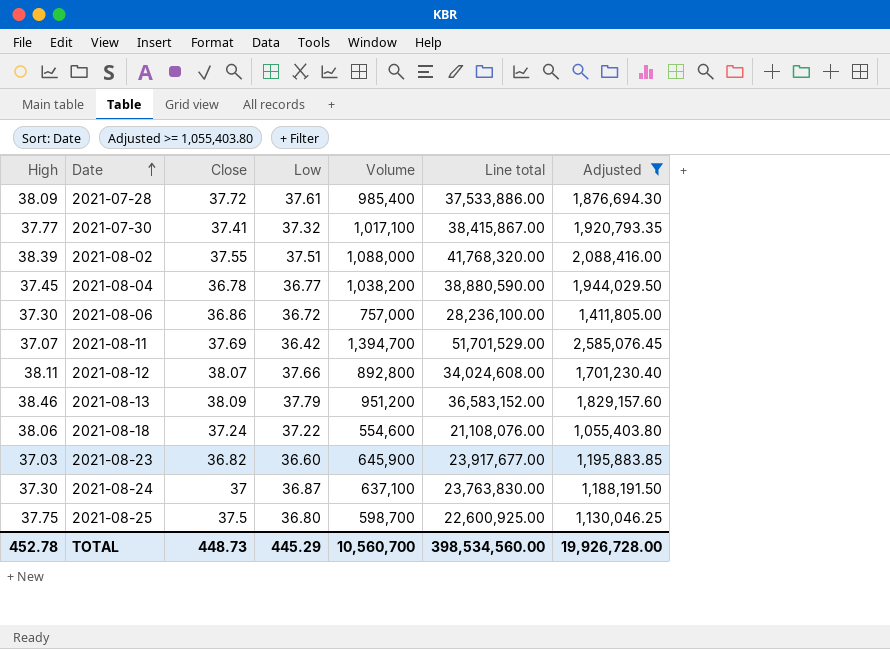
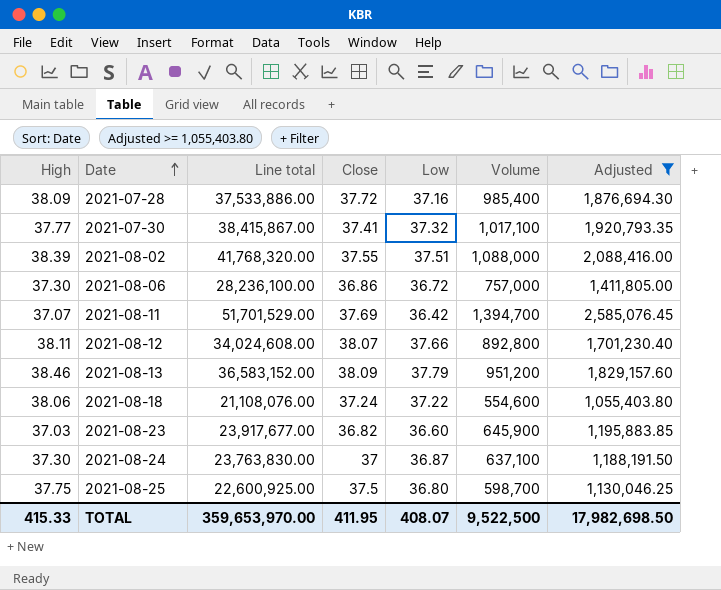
column Line total | position: 6 -> 3
row 2021-08-04: 37.45 | 36.78 | 36.77 | 1,038,200 | 38,880,590.00 | 1,944,029.50 -> none
2021-07-28 | Low: 37.61 -> 37.16
TOTAL | High: 452.78 -> 415.33
TOTAL | Line total: 398,534,560.00 -> 359,653,970.00
TOTAL | Close: 448.73 -> 411.95
TOTAL | Low: 445.29 -> 408.07
TOTAL | Volume: 10,560,700 -> 9,522,500
TOTAL | Adjusted: 19,926,728.00 -> 17,982,698.50

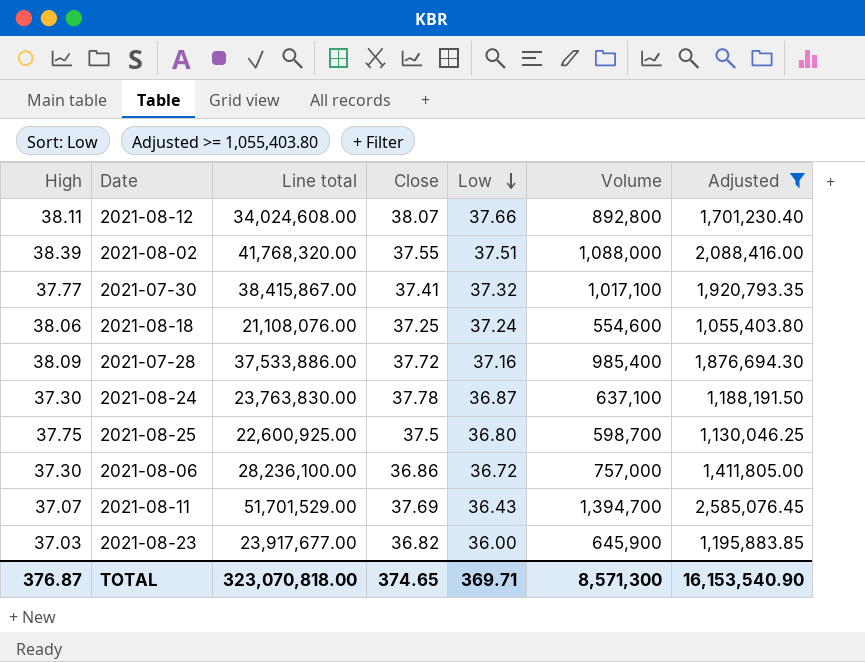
row order: Date ascending -> Low descending
row 2021-08-13: 38.46 | 36,583,152.00 | 38.09 | 37.79 | 951,200 | 1,829,157.60 -> none
2021-08-18 | Close: 37.24 -> 37.25
2021-08-18 | Low: 37.22 -> 37.24
2021-08-24 | Close: 37 -> 37.78
2021-08-11 | Low: 36.42 -> 36.43
2021-08-23 | Low: 36.60 -> 36.00
TOTAL | High: 415.33 -> 376.87
TOTAL | Line total: 359,653,970.00 -> 323,070,818.00
TOTAL | Close: 411.95 -> 374.65
TOTAL | Low: 408.07 -> 369.71
TOTAL | Volume: 9,522,500 -> 8,571,300
TOTAL | Adjusted: 17,982,698.50 -> 16,153,540.90

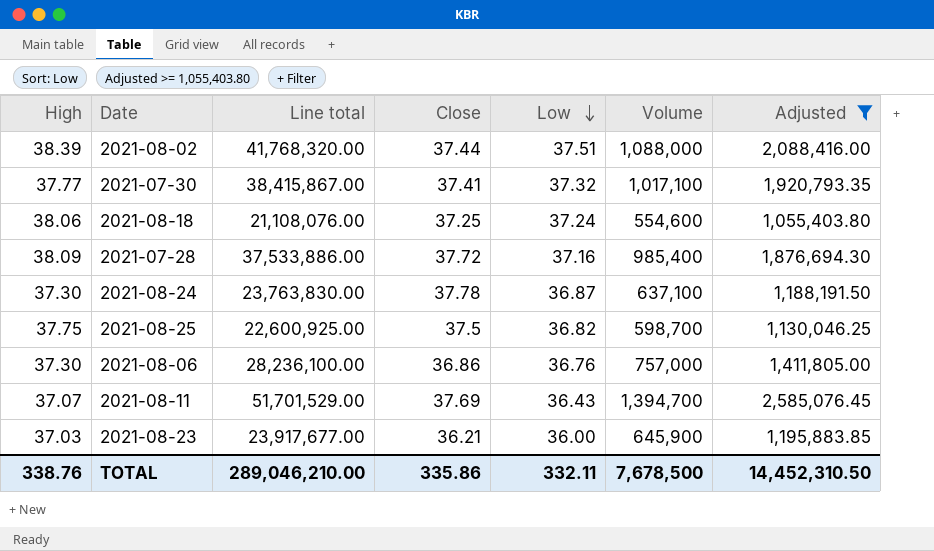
row 2021-08-12: 38.11 | 34,024,608.00 | 38.07 | 37.66 | 892,800 | 1,701,230.40 -> none
2021-08-02 | Close: 37.55 -> 37.44
2021-08-25 | Low: 36.80 -> 36.82
2021-08-06 | Low: 36.72 -> 36.76
2021-08-23 | Close: 36.82 -> 36.21
TOTAL | High: 376.87 -> 338.76
TOTAL | Line total: 323,070,818.00 -> 289,046,210.00
TOTAL | Close: 374.65 -> 335.86
TOTAL | Low: 369.71 -> 332.11
TOTAL | Volume: 8,571,300 -> 7,678,500
TOTAL | Adjusted: 16,153,540.90 -> 14,452,310.50

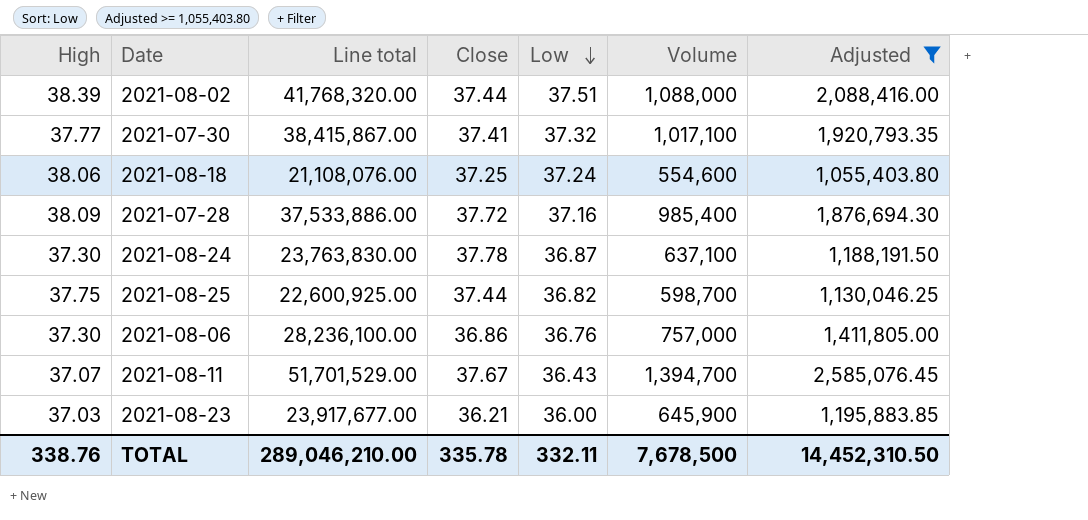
2021-08-25 | Close: 37.5 -> 37.44
2021-08-11 | Close: 37.69 -> 37.67
TOTAL | Close: 335.86 -> 335.78

